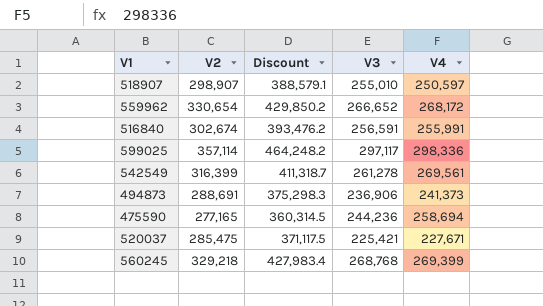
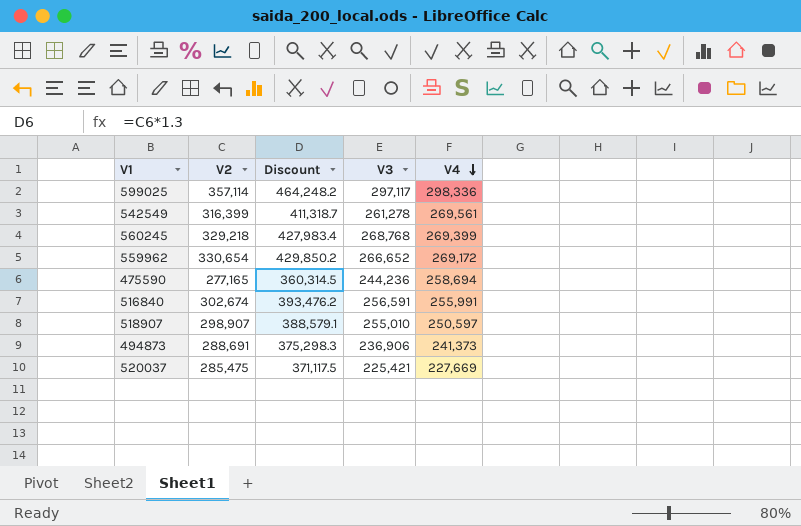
row order: none -> V4 descending
559962 | V4: 268,172 -> 269,172
520037 | V4: 227,671 -> 227,669

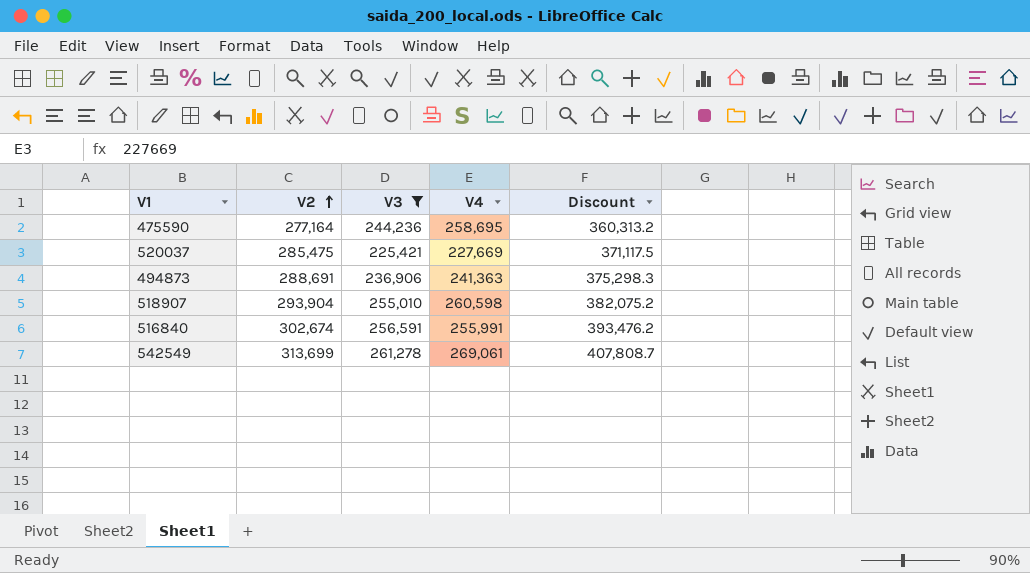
filter: none -> V3 <= 261,278
row order: V4 descending -> V2 ascending
column Discount | position: 3 -> 5
475590 | V2: 277,165 -> 277,164
475590 | V4: 258,694 -> 258,695
475590 | Discount: 360,314.5 -> 360,313.2
494873 | V4: 241,373 -> 241,363
518907 | V2: 298,907 -> 293,904
518907 | V4: 250,597 -> 260,598
518907 | Discount: 388,579.1 -> 382,075.2
542549 | V2: 316,399 -> 313,699
542549 | V4: 269,561 -> 269,061
542549 | Discount: 411,318.7 -> 407,808.7

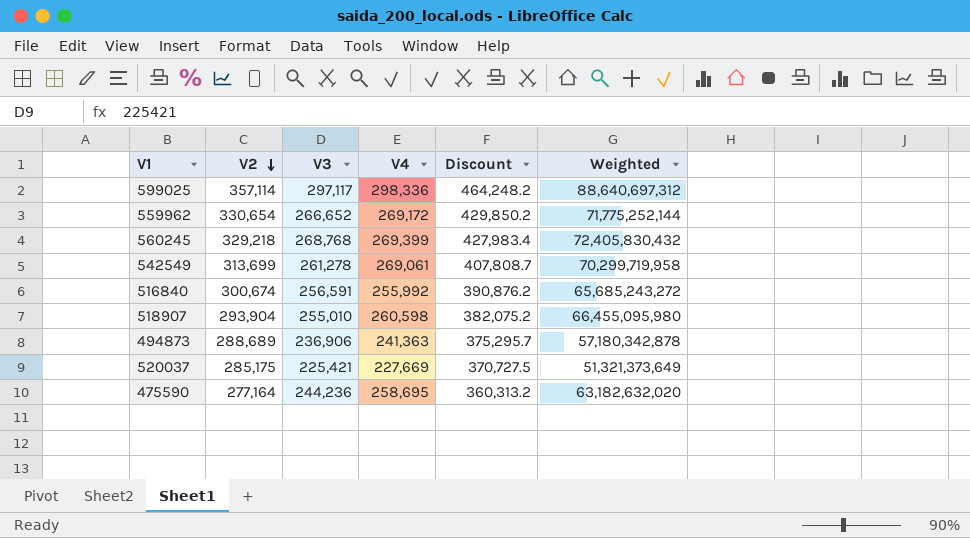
filter: V3 <= 261,278 -> none
row order: V2 ascending -> V2 descending
column Weighted | formula: none -> [V3] * [V4]
516840 | V2: 302,674 -> 300,674
516840 | V4: 255,991 -> 255,992
516840 | Discount: 393,476.2 -> 390,876.2
494873 | V2: 288,691 -> 288,689
494873 | Discount: 375,298.3 -> 375,295.7
520037 | V2: 285,475 -> 285,175
520037 | Discount: 371,117.5 -> 370,727.5

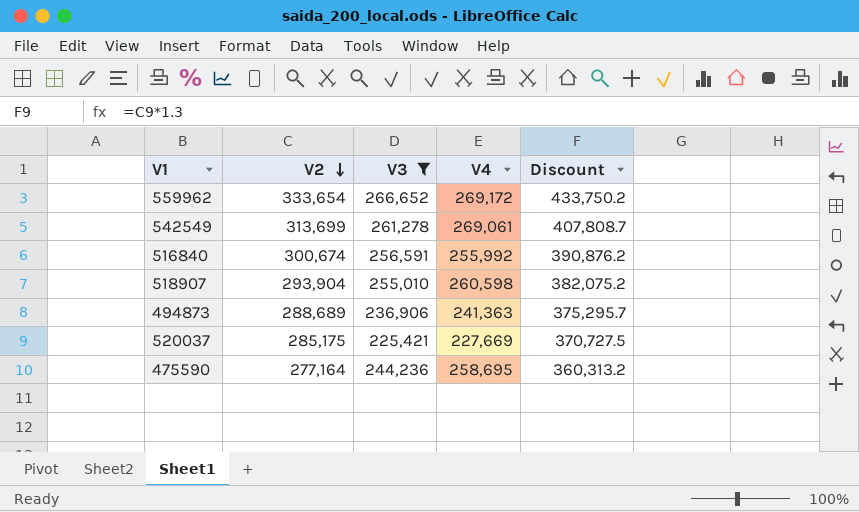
filter: none -> V3 <= 266,652
column Weighted | formula: [V3] * [V4] -> none
559962 | V2: 330,654 -> 333,654
559962 | Discount: 429,850.2 -> 433,750.2

